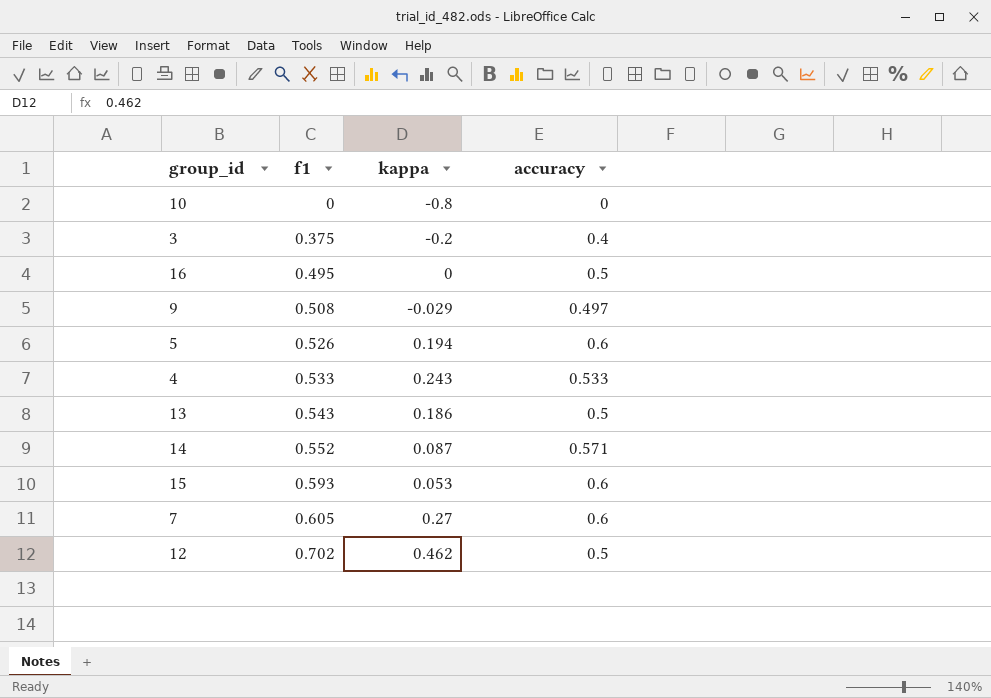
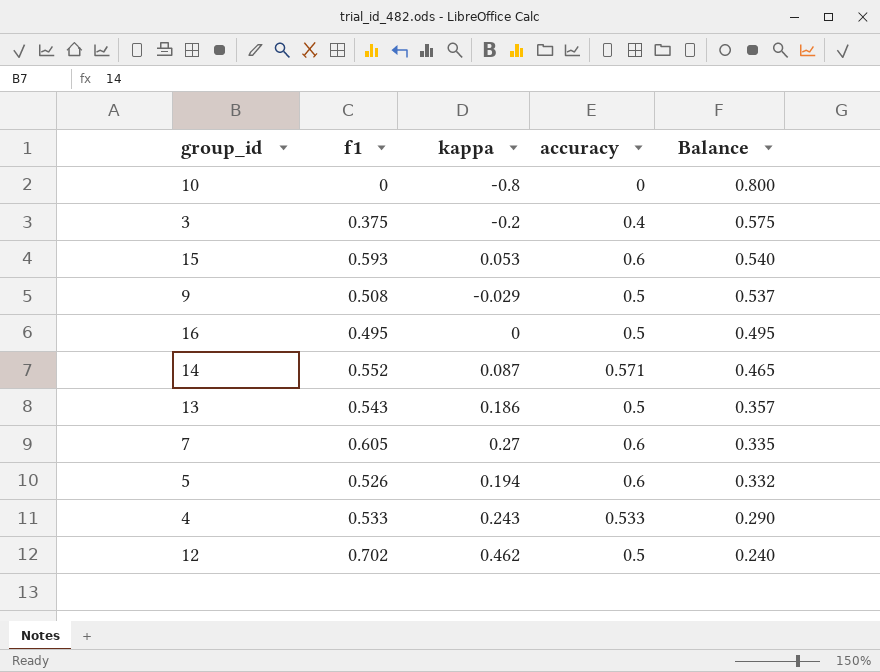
row order: f1 ascending -> Balance descending
column Balance | formula: none -> [f1] - [kappa]
9 | accuracy: 0.497 -> 0.5

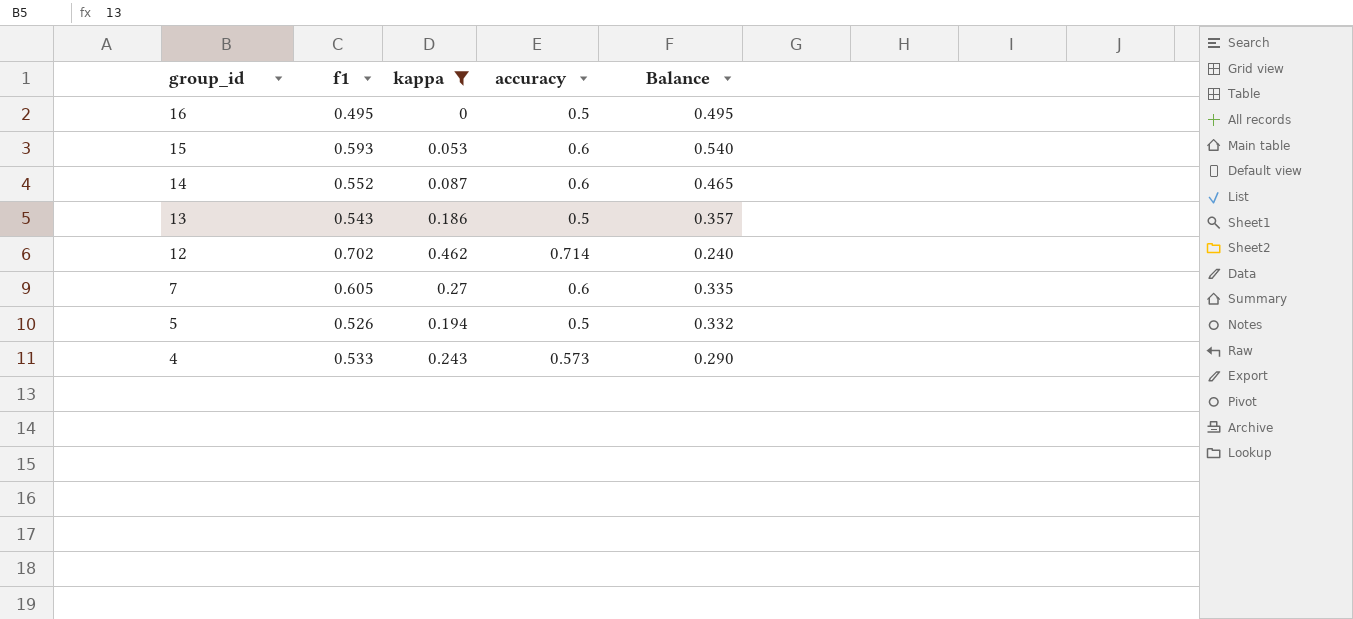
filter: none -> kappa >= 0
row order: Balance descending -> group_id descending
14 | accuracy: 0.571 -> 0.6
12 | accuracy: 0.5 -> 0.714
5 | accuracy: 0.6 -> 0.5
4 | accuracy: 0.533 -> 0.573

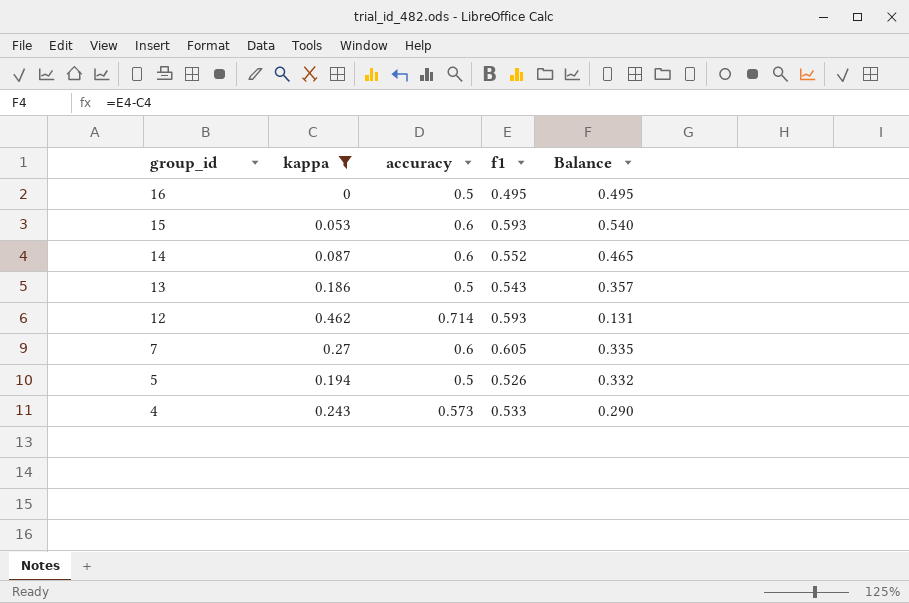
column f1 | position: 2 -> 4
12 | f1: 0.702 -> 0.593
12 | Balance: 0.240 -> 0.131

